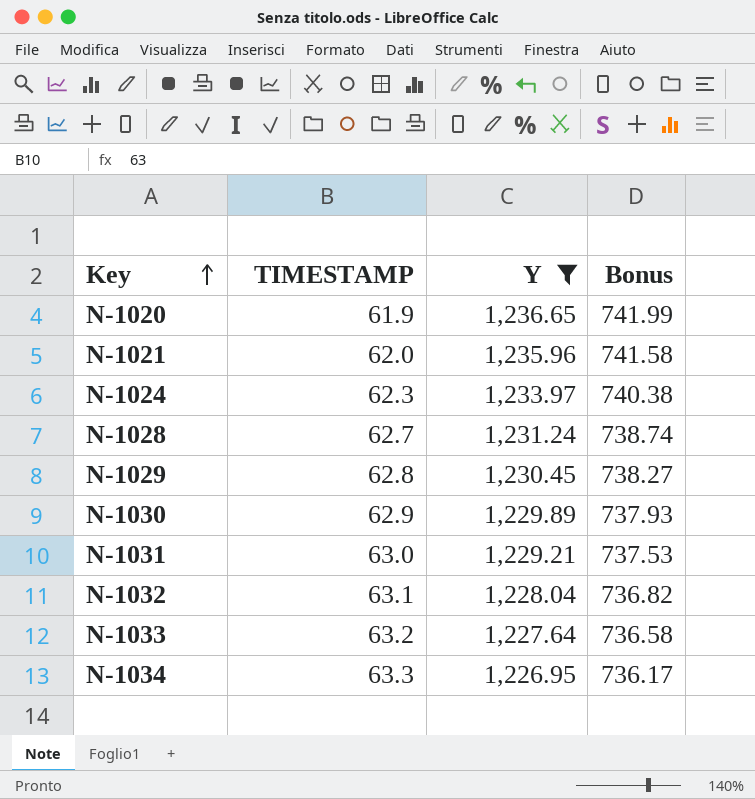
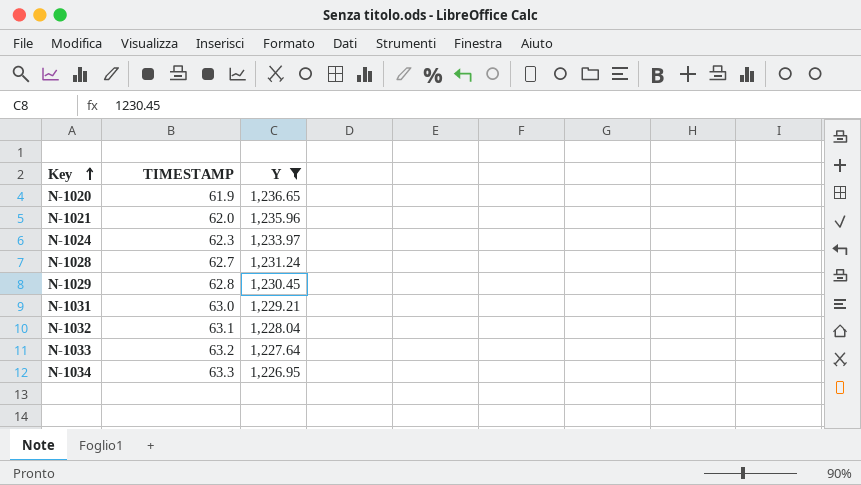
column Bonus | formula: [Y] * 0.6 -> none
row N-1030: 62.9 | 1,229.89 | 737.93 -> none

